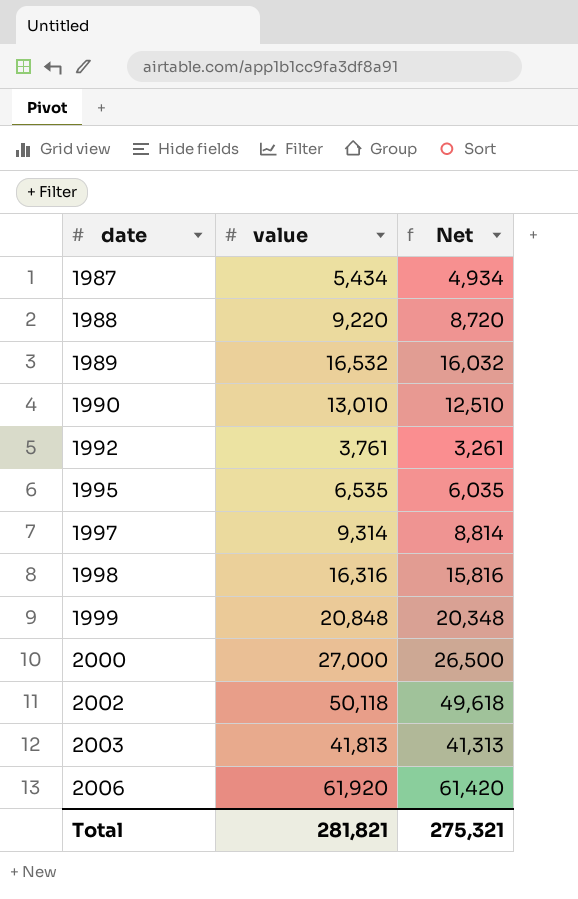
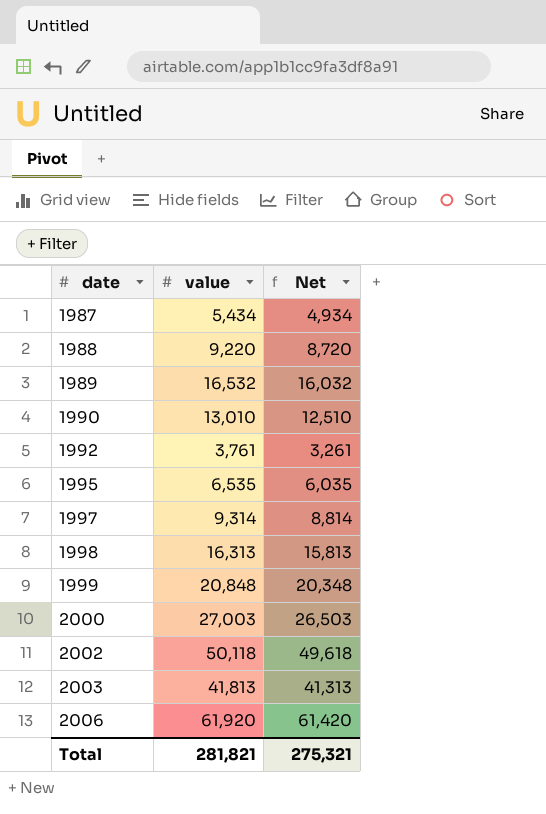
1998 | value: 16,316 -> 16,313
1998 | Net: 15,816 -> 15,813
2000 | value: 27,000 -> 27,003
2000 | Net: 26,500 -> 26,503

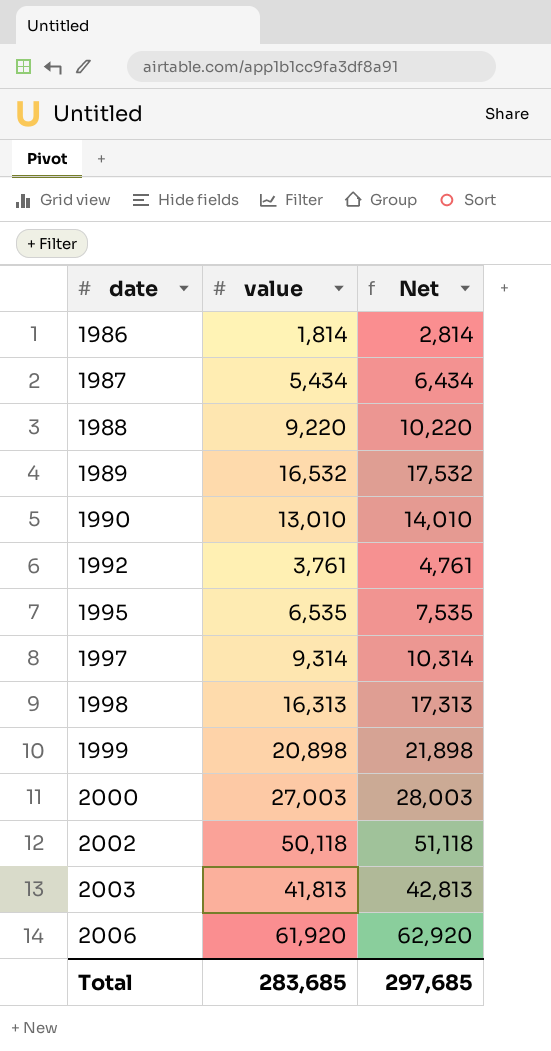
column Net | formula: [value] - 500 -> [value] + 1000
row 1986: none -> 1,814 | 2,814
1999 | value: 20,848 -> 20,898
Total | value: 281,821 -> 283,685
Total | Net: 275,321 -> 297,685

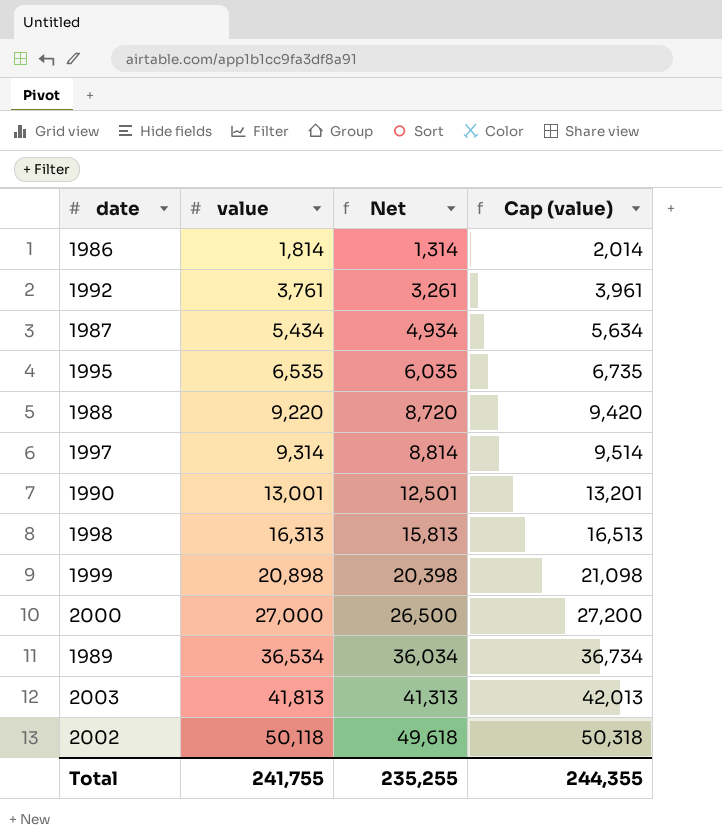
row order: date ascending -> value ascending
column Net | formula: [value] + 1000 -> [value] - 500
column Cap (value) | formula: none -> [value] + 200
row 2006: 61,920 | 62,920 -> none
1990 | value: 13,010 -> 13,001
2000 | value: 27,003 -> 27,000
1989 | value: 16,532 -> 36,534
Total | value: 283,685 -> 241,755
Total | Net: 297,685 -> 235,255

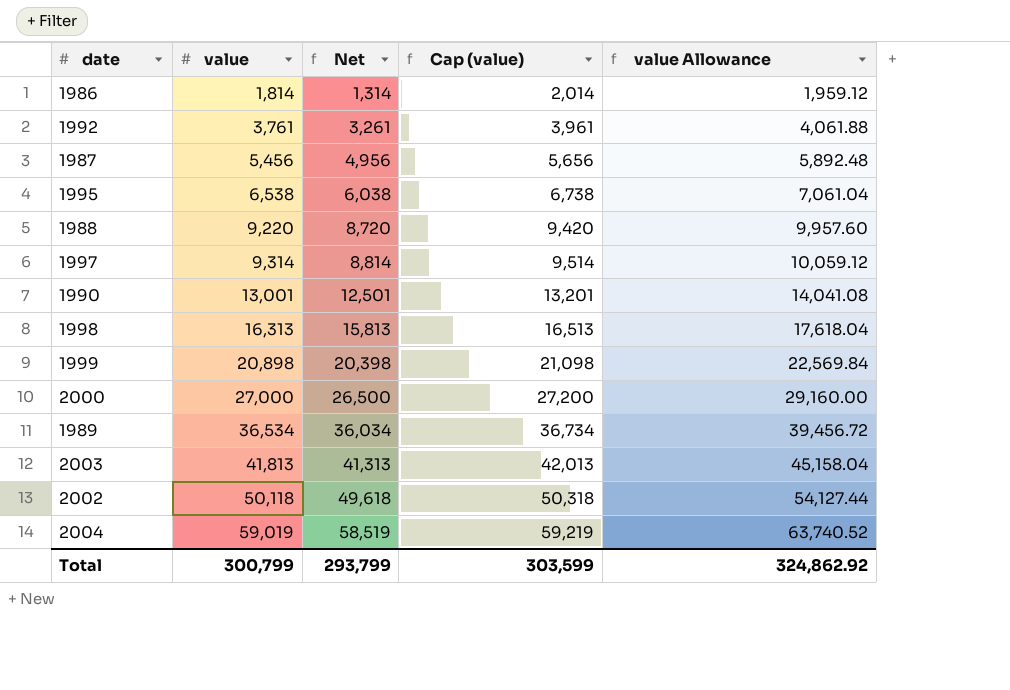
column value Allowance | formula: none -> [value] * 1.08
1987 | value: 5,434 -> 5,456
1987 | Net: 4,934 -> 4,956
1987 | Cap (value): 5,634 -> 5,656
1995 | value: 6,535 -> 6,538
1995 | Net: 6,035 -> 6,038
1995 | Cap (value): 6,735 -> 6,738
row 2004: none -> 59,019 | 58,519 | 59,219 | 63,740.52
Total | value: 241,755 -> 300,799
Total | Net: 235,255 -> 293,799
Total | Cap (value): 244,355 -> 303,599

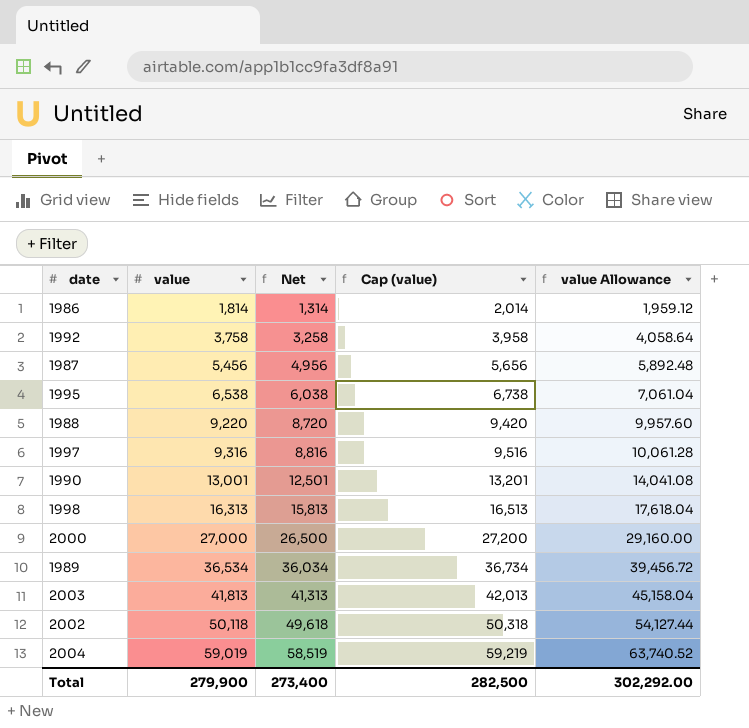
row 1999: 20,898 | 20,398 | 21,098 | 22,569.84 -> none
1992 | value: 3,761 -> 3,758
1992 | Net: 3,261 -> 3,258
1992 | Cap (value): 3,961 -> 3,958
1992 | value Allowance: 4,061.88 -> 4,058.64
1997 | value: 9,314 -> 9,316
1997 | Net: 8,814 -> 8,816
1997 | Cap (value): 9,514 -> 9,516
1997 | value Allowance: 10,059.12 -> 10,061.28
Total | value: 300,799 -> 279,900
Total | Net: 293,799 -> 273,400
Total | Cap (value): 303,599 -> 282,500
Total | value Allowance: 324,862.92 -> 302,292.00

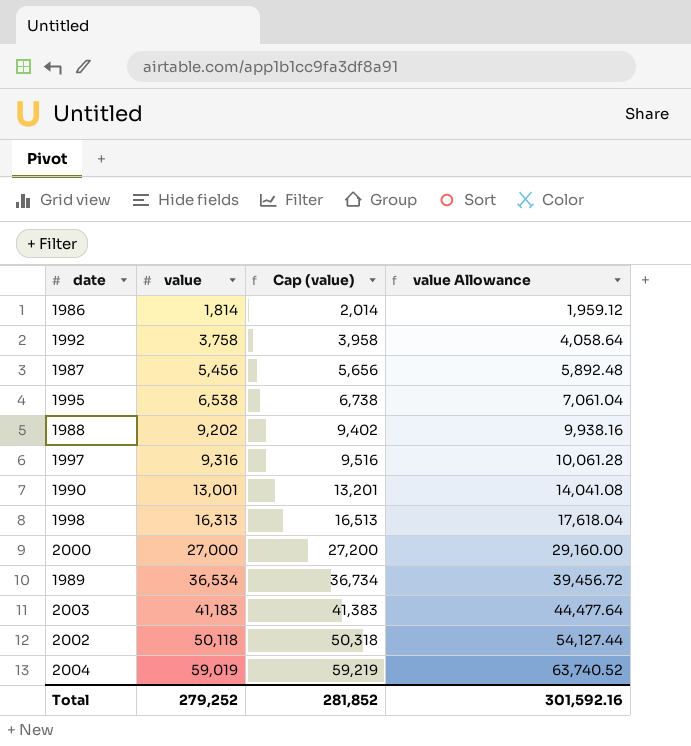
column Net | formula: [value] - 500 -> none
1988 | value: 9,220 -> 9,202
1988 | Cap (value): 9,420 -> 9,402
1988 | value Allowance: 9,957.60 -> 9,938.16
2003 | value: 41,813 -> 41,183
2003 | Cap (value): 42,013 -> 41,383
2003 | value Allowance: 45,158.04 -> 44,477.64
Total | value: 279,900 -> 279,252
Total | Cap (value): 282,500 -> 281,852
Total | value Allowance: 302,292.00 -> 301,592.16

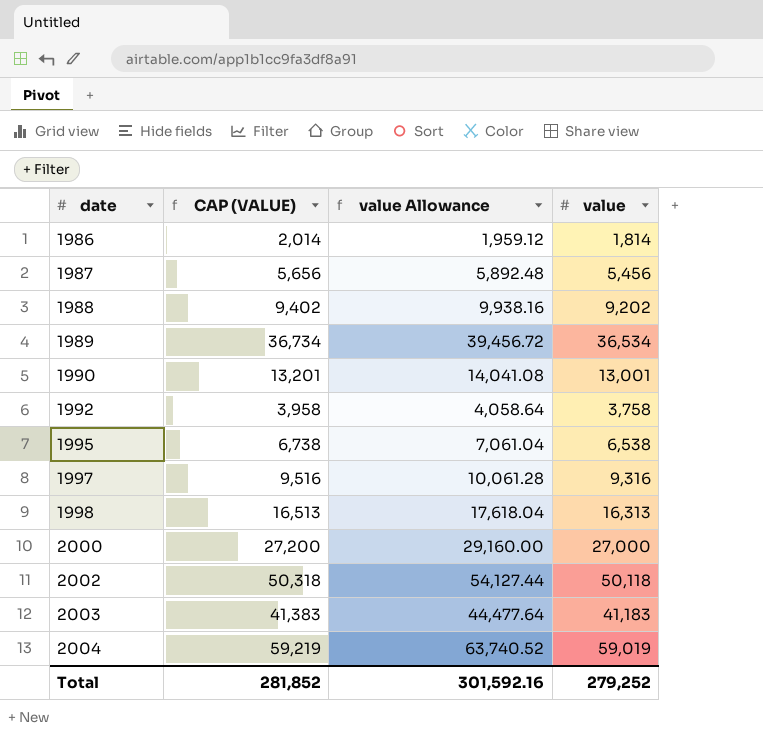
row order: value ascending -> date ascending
column name: Cap (value) -> CAP (VALUE)
column value | position: 2 -> 4

